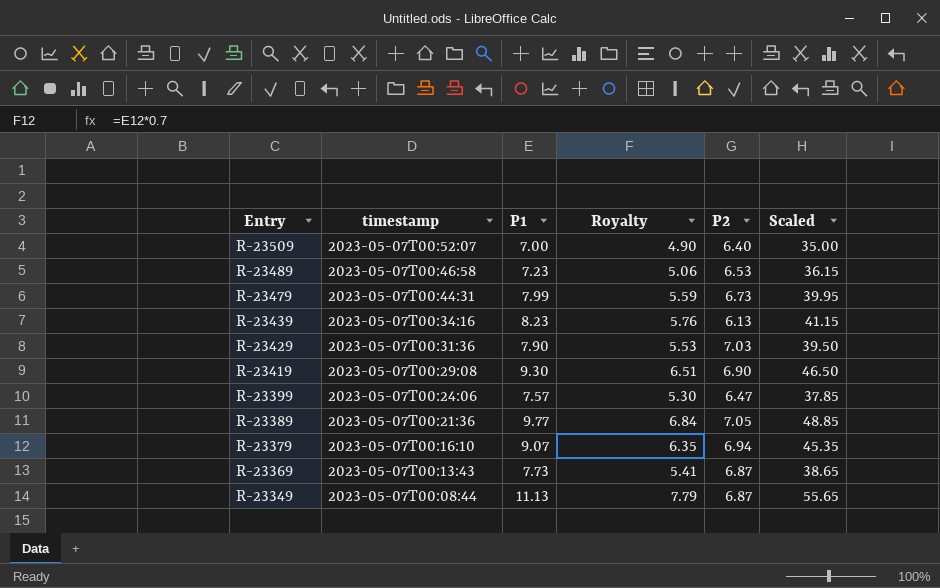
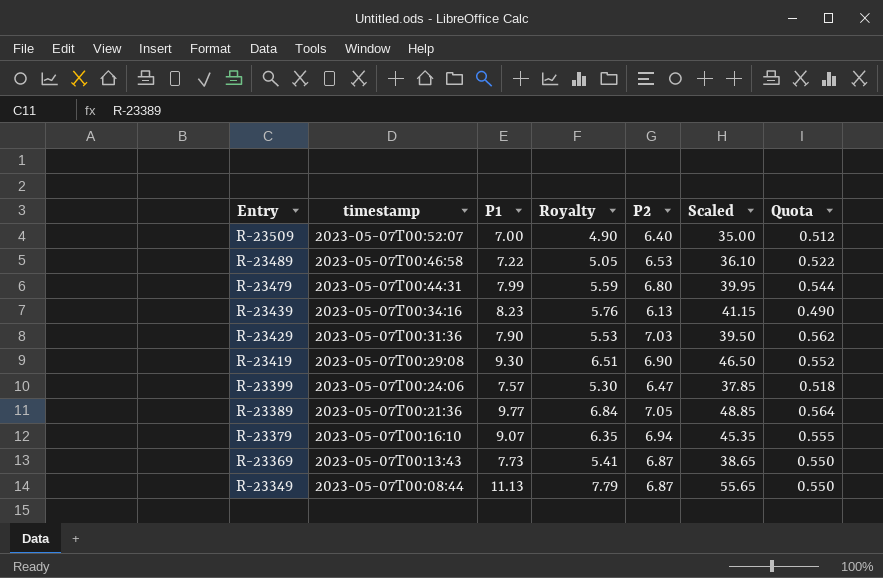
column Quota | formula: none -> [P2] * 0.08
R-23489 | P1: 7.23 -> 7.22
R-23489 | Royalty: 5.06 -> 5.05
R-23489 | Scaled: 36.15 -> 36.10
R-23479 | P2: 6.73 -> 6.80

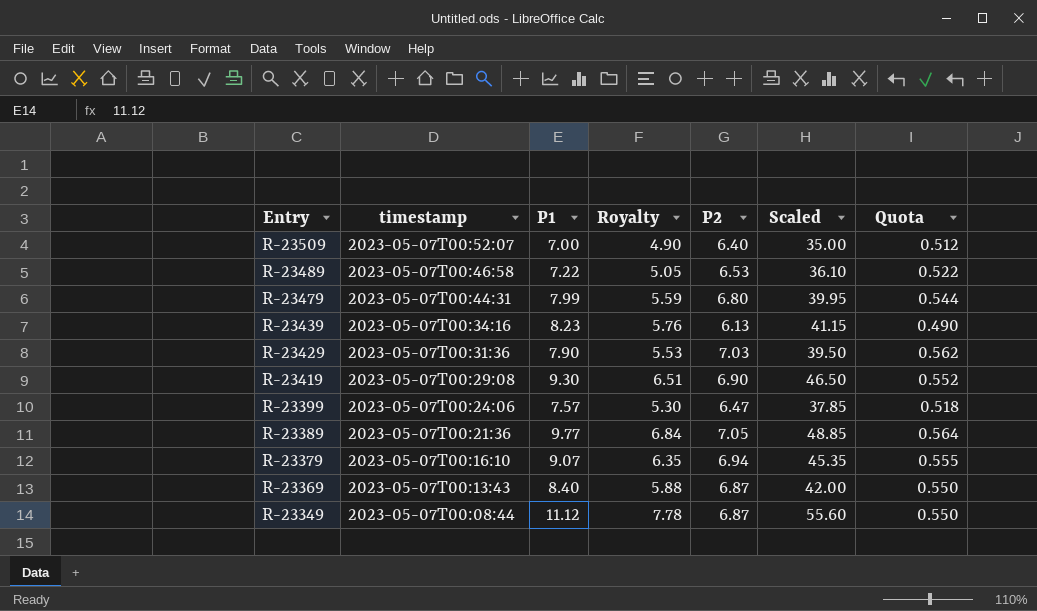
R-23369 | P1: 7.73 -> 8.40
R-23369 | Royalty: 5.41 -> 5.88
R-23369 | Scaled: 38.65 -> 42.00
R-23349 | P1: 11.13 -> 11.12
R-23349 | Royalty: 7.79 -> 7.78
R-23349 | Scaled: 55.65 -> 55.60

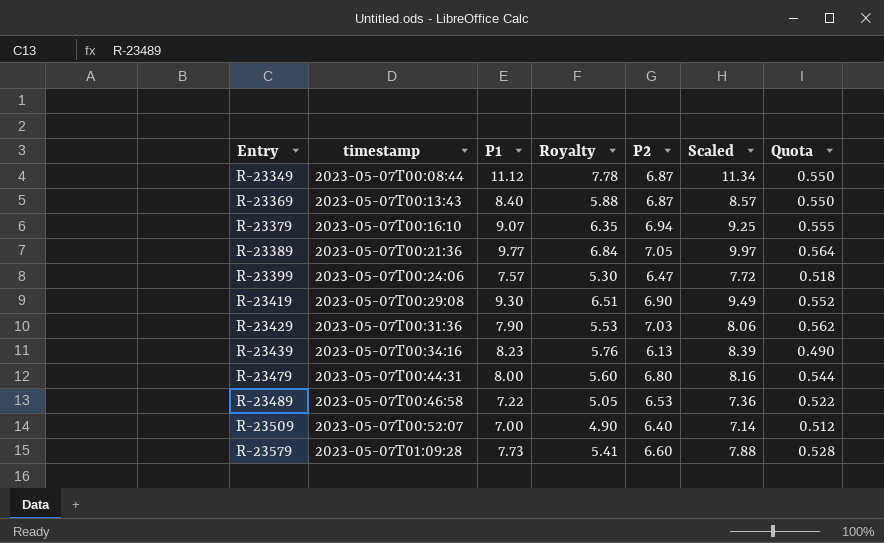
row order: Entry descending -> Entry ascending
column Scaled | formula: [P1] * 5 -> [P1] * 1.02
R-23479 | P1: 7.99 -> 8.00
R-23479 | Royalty: 5.59 -> 5.60
row R-23579: none -> 2023-05-07T01:09:28 | 7.73 | 5.41 | 6.60 | 7.88 | 0.528

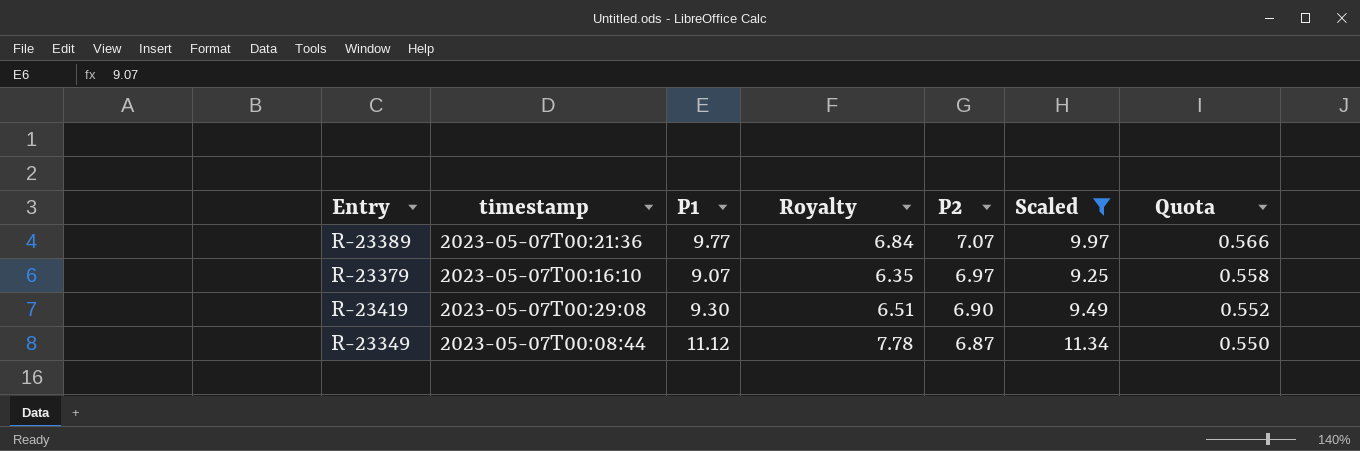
filter: none -> Scaled >= 9.25
row order: Entry ascending -> P2 descending
R-23389 | P2: 7.05 -> 7.07
R-23389 | Quota: 0.564 -> 0.566
R-23379 | P2: 6.94 -> 6.97
R-23379 | Quota: 0.555 -> 0.558

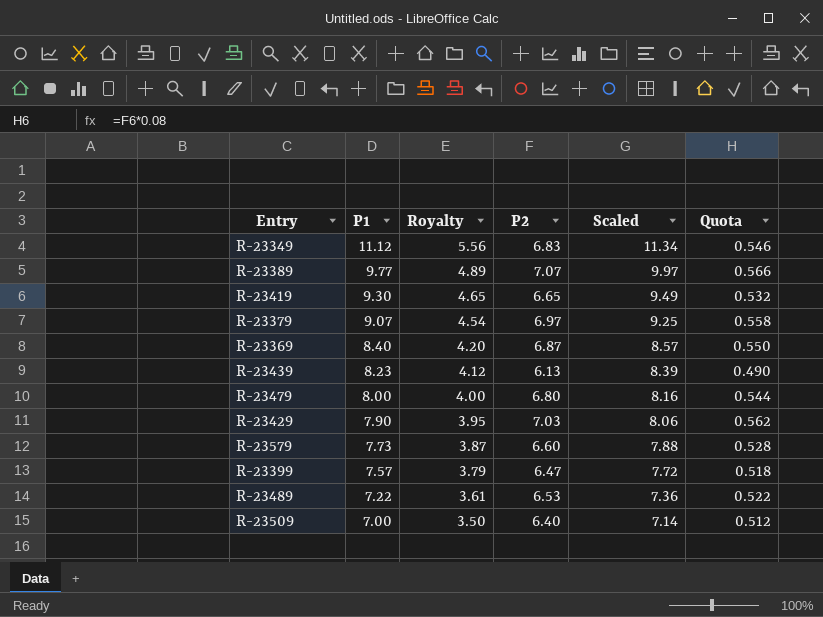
filter: Scaled >= 9.25 -> none
row order: P2 descending -> P1 descending
column timestamp | position: 2 -> none
column Royalty | formula: [P1] * 0.7 -> [P1] * 0.5
R-23349 | P2: 6.87 -> 6.83
R-23349 | Quota: 0.550 -> 0.546
R-23419 | P2: 6.90 -> 6.65
R-23419 | Quota: 0.552 -> 0.532

